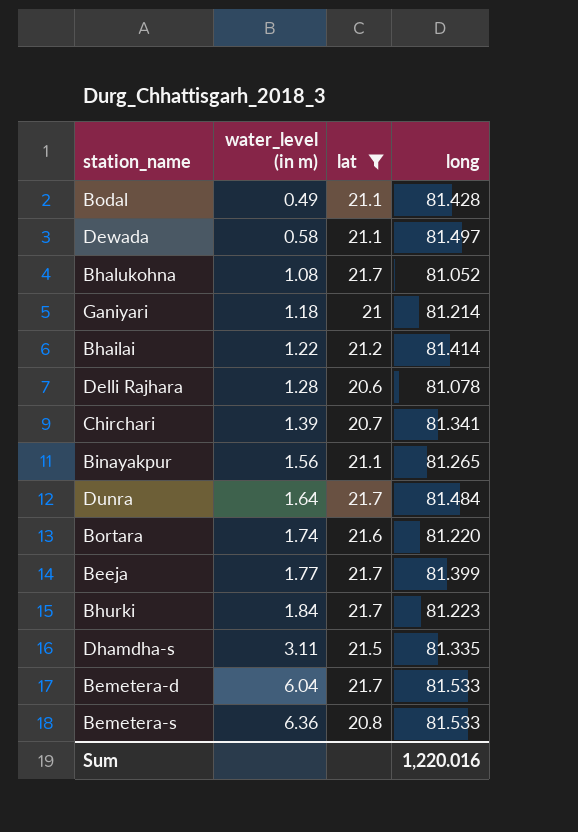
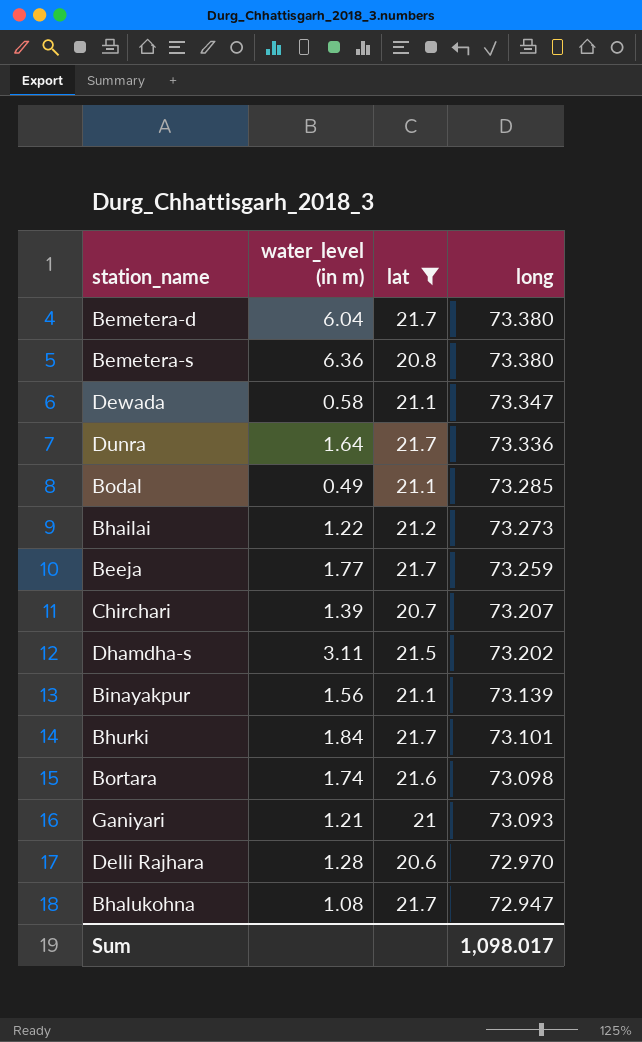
row order: water_level (in m) ascending -> long descending
Bemetera-d | long: 81.533 -> 73.380
Bemetera-s | long: 81.533 -> 73.380
Dewada | long: 81.497 -> 73.347
Dunra | long: 81.484 -> 73.336
Bodal | long: 81.428 -> 73.285
Bhailai | long: 81.414 -> 73.273
Beeja | long: 81.399 -> 73.259
Chirchari | long: 81.341 -> 73.207
Dhamdha-s | long: 81.335 -> 73.202
Binayakpur | long: 81.265 -> 73.139
Bhurki | long: 81.223 -> 73.101
Bortara | long: 81.220 -> 73.098
Ganiyari | water_level (in m): 1.18 -> 1.21
Ganiyari | long: 81.214 -> 73.093
Delli Rajhara | long: 81.078 -> 72.970
Bhalukohna | long: 81.052 -> 72.947
Sum | long: 1,220.016 -> 1,098.017

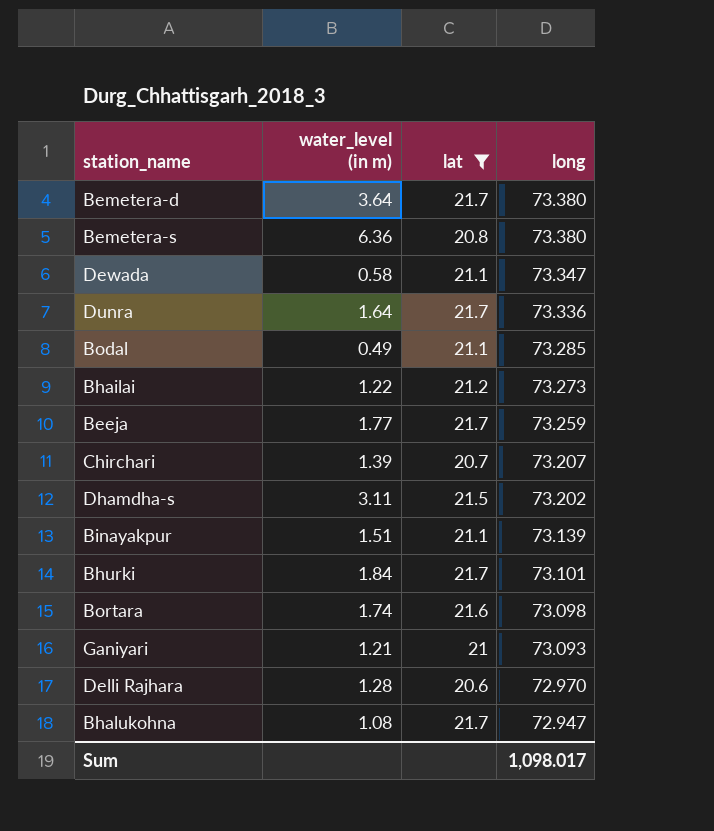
Bemetera-d | water_level (in m): 6.04 -> 3.64
Binayakpur | water_level (in m): 1.56 -> 1.51

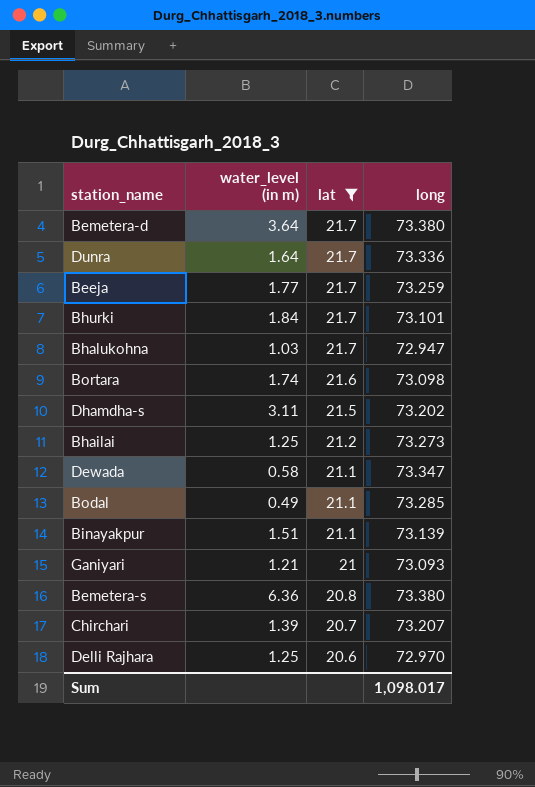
row order: long descending -> lat descending
Bhalukohna | water_level (in m): 1.08 -> 1.03
Bhailai | water_level (in m): 1.22 -> 1.25
Delli Rajhara | water_level (in m): 1.28 -> 1.25

